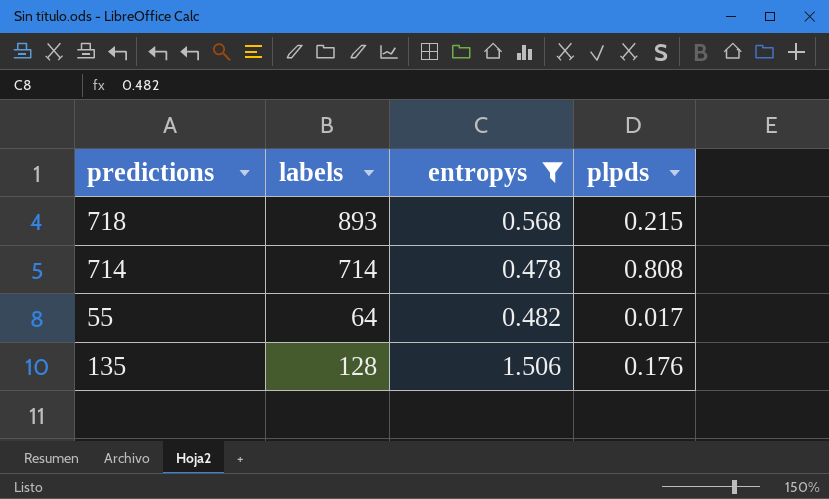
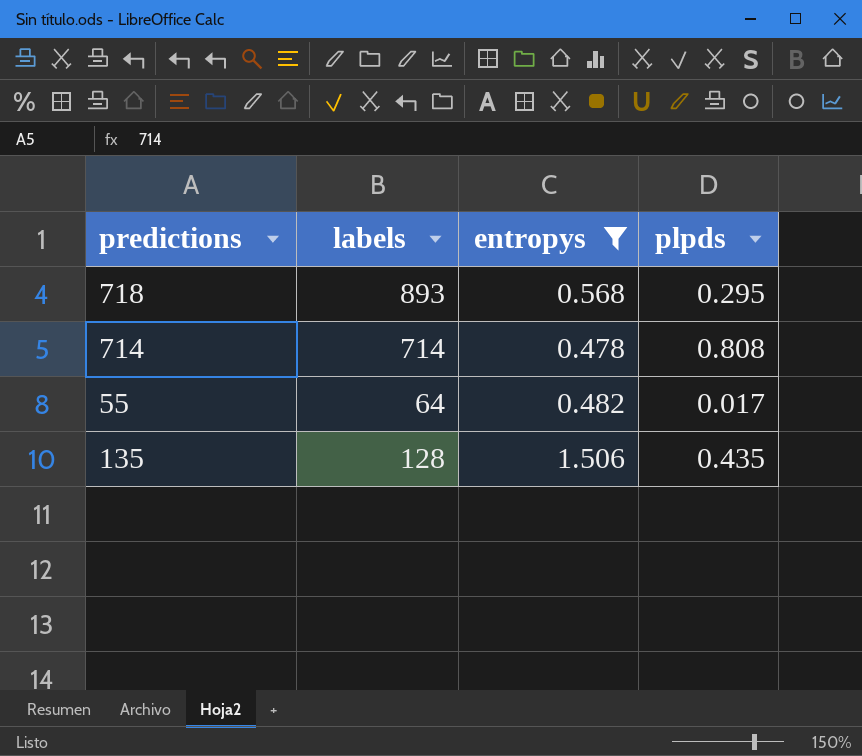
718 | plpds: 0.215 -> 0.295
135 | plpds: 0.176 -> 0.435

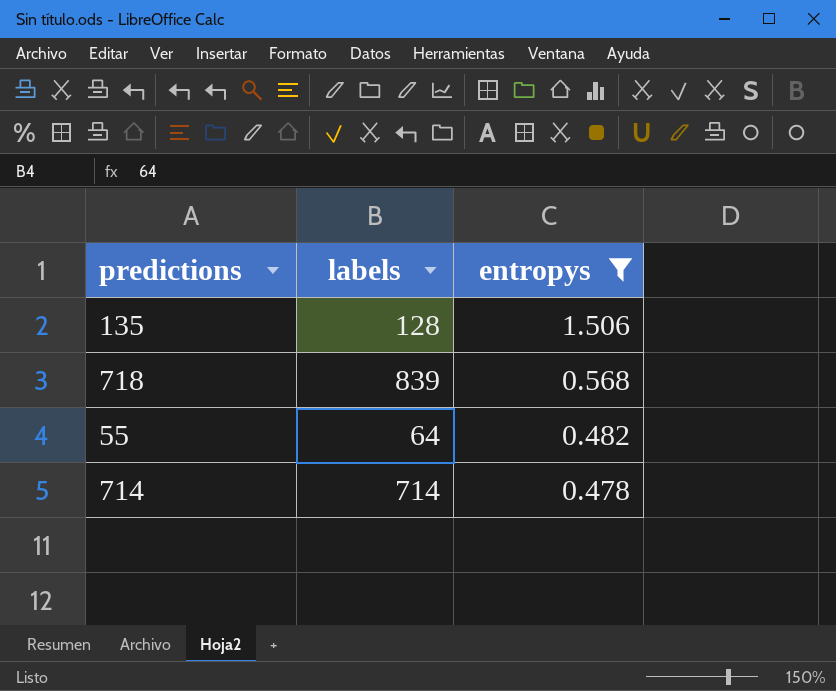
row order: none -> entropys descending
column plpds | position: 4 -> none
718 | labels: 893 -> 839

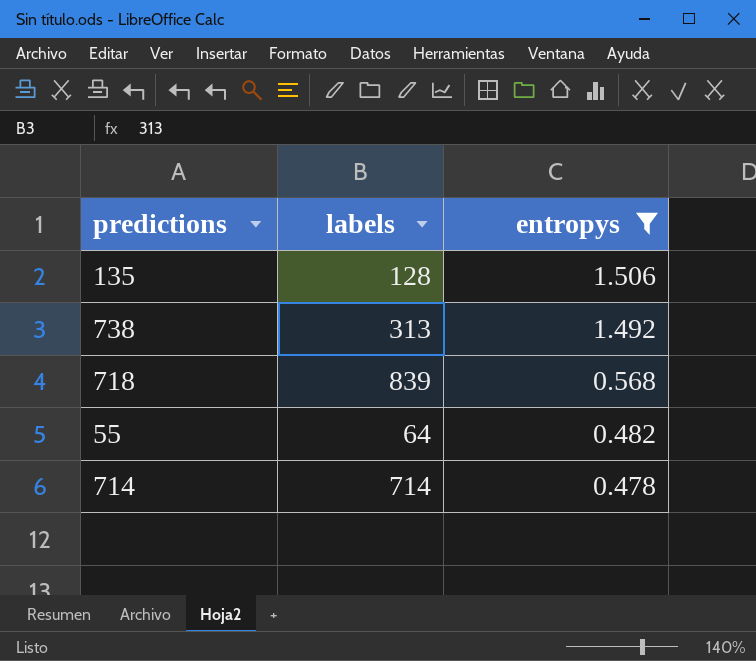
row 738: none -> 313 | 1.492

